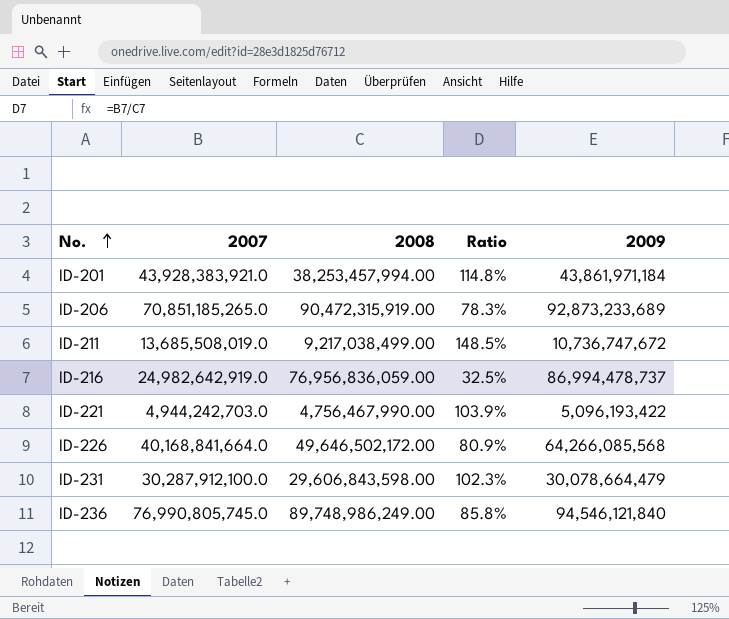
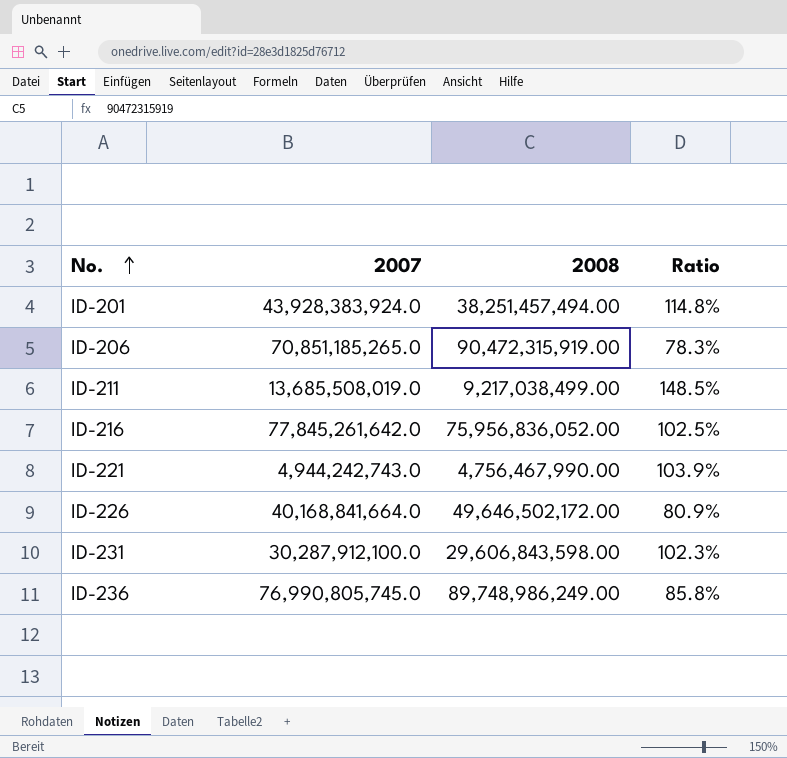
column 2009 | position: 5 -> none
ID-201 | 2007: 43,928,383,921.0 -> 43,928,383,924.0
ID-201 | 2008: 38,253,457,994.00 -> 38,251,457,494.00
ID-216 | 2007: 24,982,642,919.0 -> 77,845,261,642.0
ID-216 | 2008: 76,956,836,059.00 -> 75,956,836,052.00
ID-216 | Ratio: 32.5% -> 102.5%
ID-221 | 2007: 4,944,242,703.0 -> 4,944,242,743.0

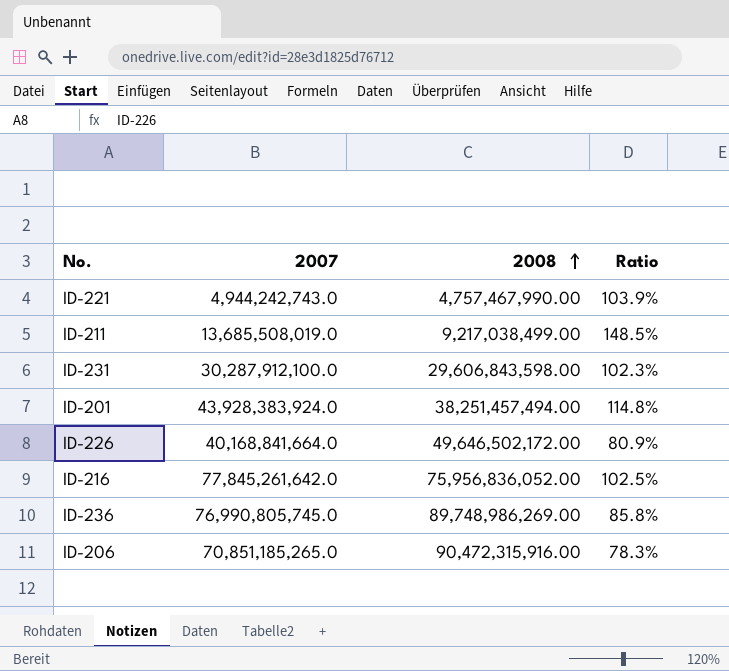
row order: No. ascending -> 2008 ascending
ID-221 | 2008: 4,756,467,990.00 -> 4,757,467,990.00
ID-236 | 2008: 89,748,986,249.00 -> 89,748,986,269.00
ID-206 | 2008: 90,472,315,919.00 -> 90,472,315,916.00

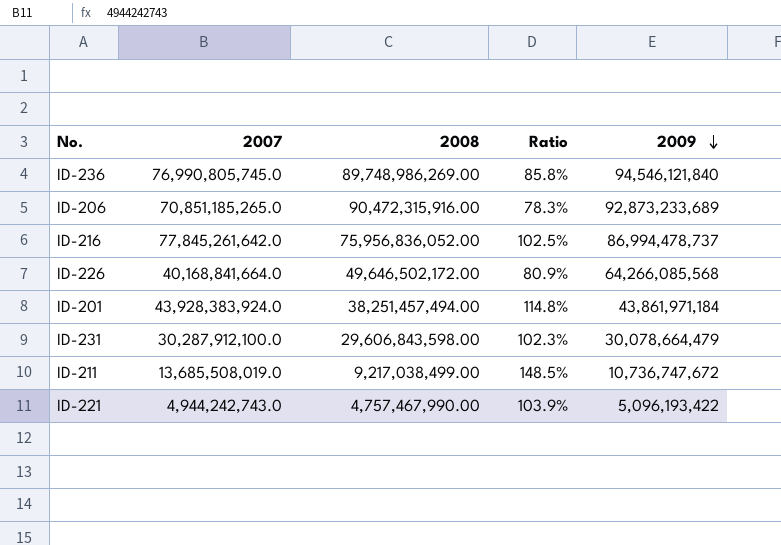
row order: 2008 ascending -> 2009 descending
column 2009 | position: none -> 5

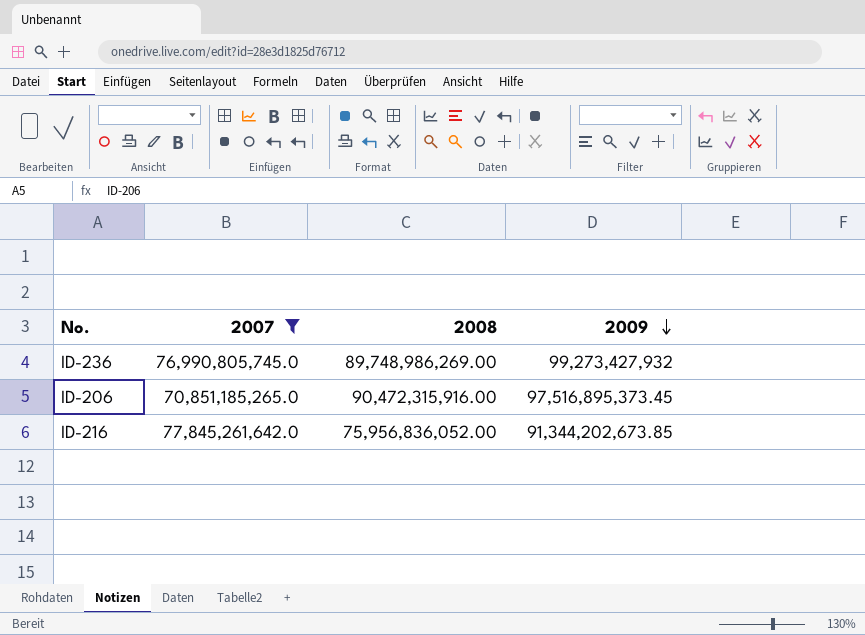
filter: none -> 2007 >= 70,851,185,265.0
column Ratio | formula: [2007] / [2008] -> none
ID-236 | 2009: 94,546,121,840 -> 99,273,427,932
ID-206 | 2009: 92,873,233,689 -> 97,516,895,373.45
ID-216 | 2009: 86,994,478,737 -> 91,344,202,673.85

